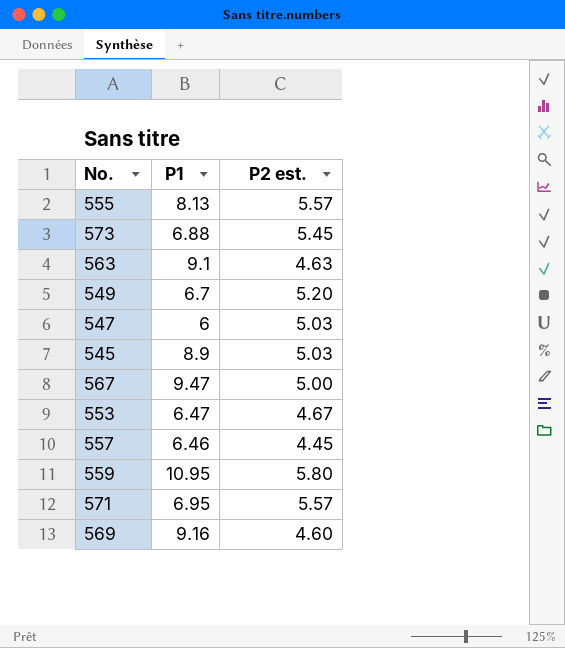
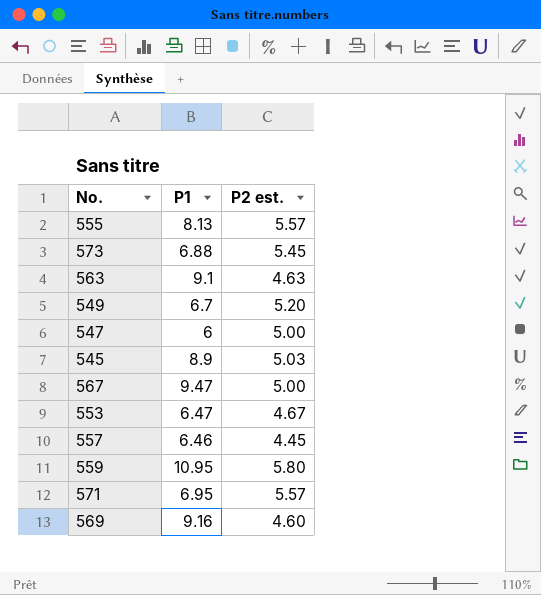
547 | P2 est.: 5.03 -> 5.00

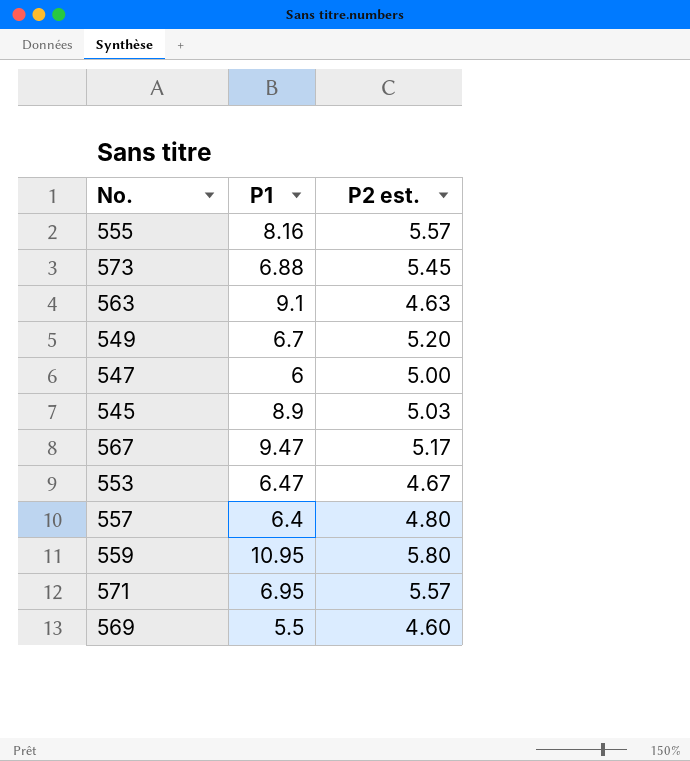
555 | P1: 8.13 -> 8.16
567 | P2 est.: 5.00 -> 5.17
557 | P1: 6.46 -> 6.4
557 | P2 est.: 4.45 -> 4.80
569 | P1: 9.16 -> 5.5

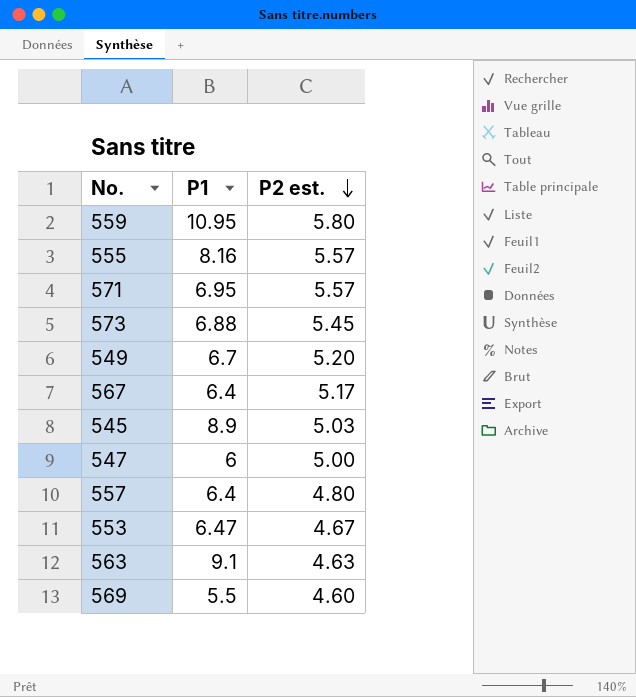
row order: none -> P2 est. descending
567 | P1: 9.47 -> 6.4

